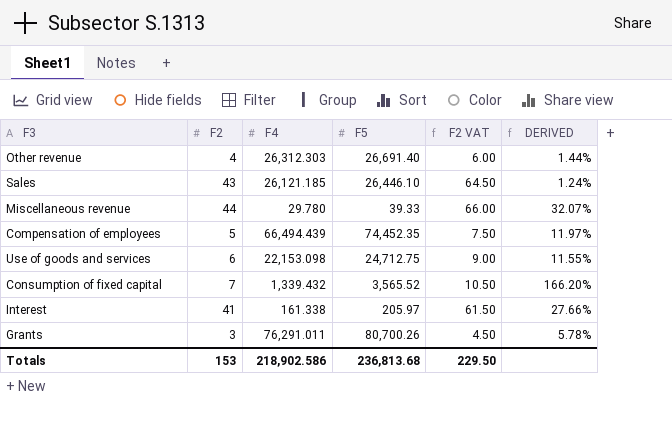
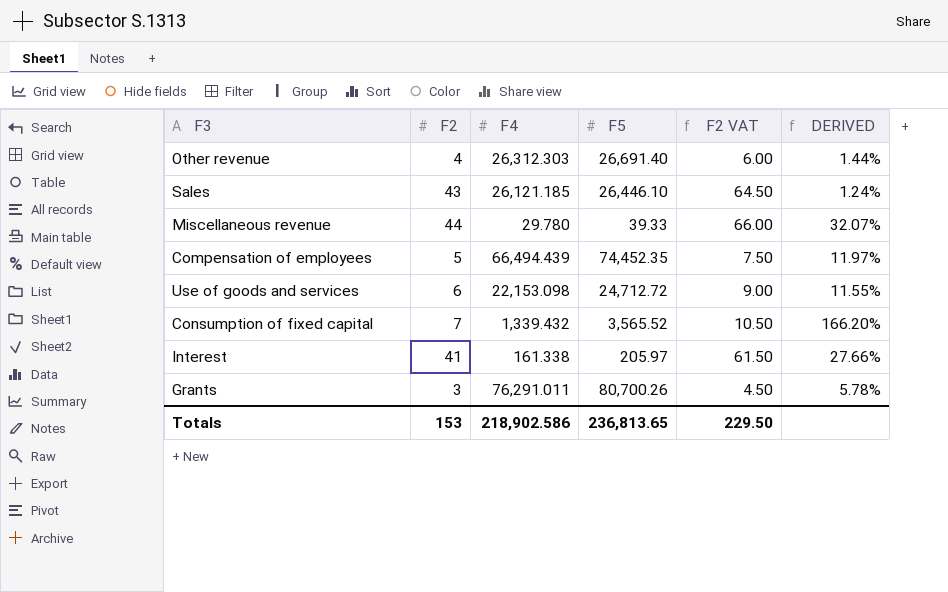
Use of goods and services | F5: 24,712.75 -> 24,712.72
Totals | F5: 236,813.68 -> 236,813.65

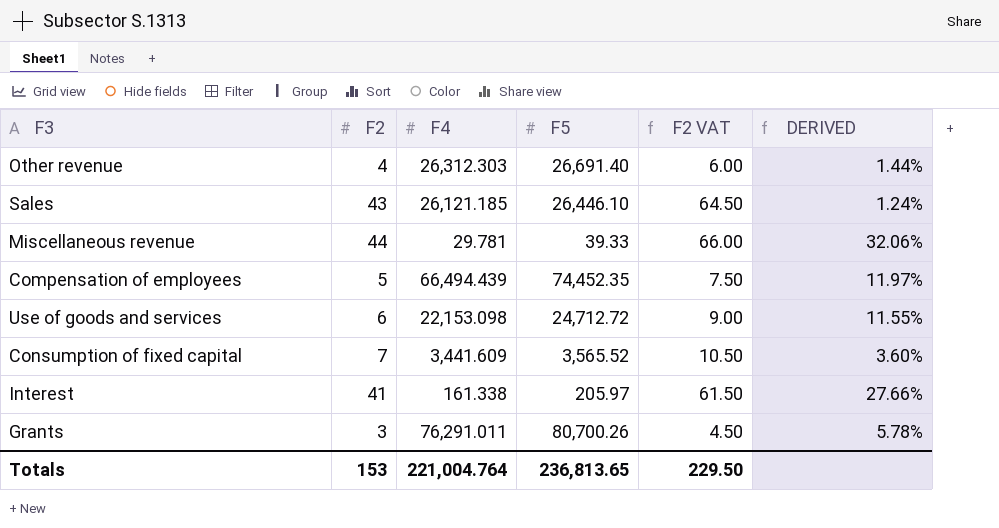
Miscellaneous revenue | F4: 29.780 -> 29.781
Miscellaneous revenue | DERIVED: 32.07% -> 32.06%
Consumption of fixed capital | F4: 1,339.432 -> 3,441.609
Consumption of fixed capital | DERIVED: 166.20% -> 3.60%
Totals | F4: 218,902.586 -> 221,004.764

